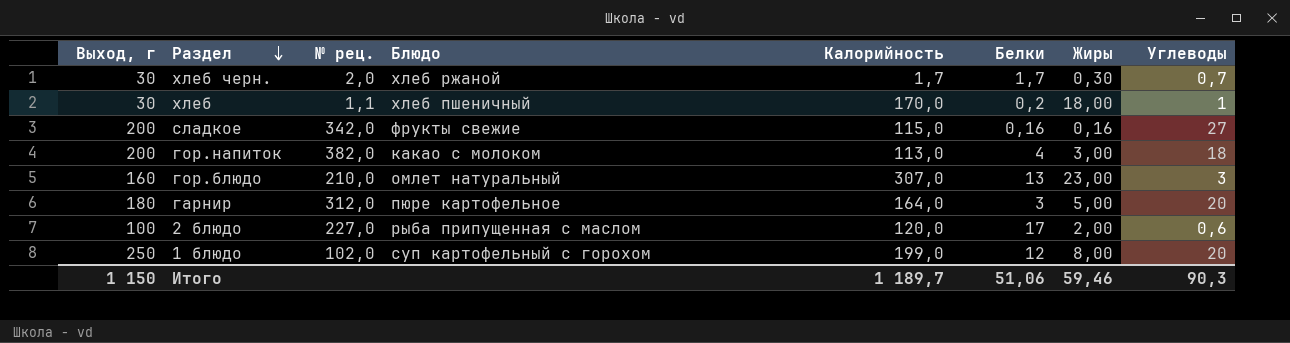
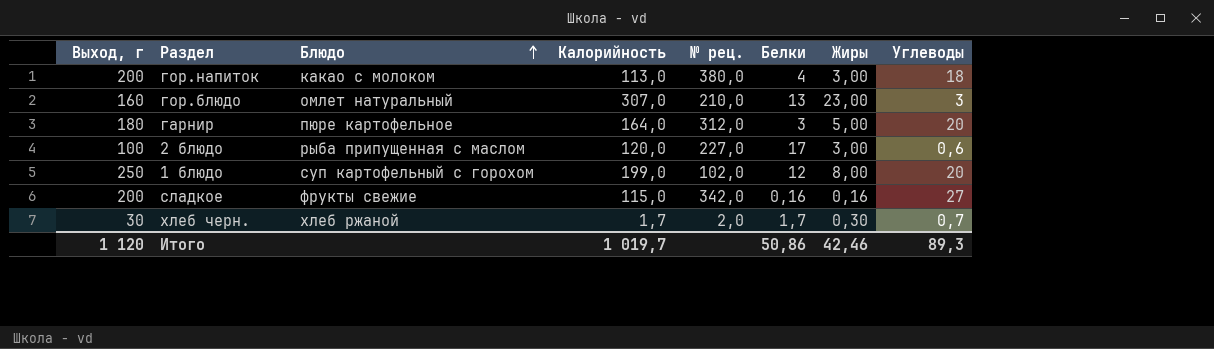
row order: Раздел descending -> Блюдо ascending
column № рец. | position: 3 -> 5
row хлеб: 30 | 1,1 | хлеб пшеничный | 170,0 | 0,2 | 18,00 | 1 -> none
гор.напиток | № рец.: 382,0 -> 380,0
2 блюдо | Жиры: 2,00 -> 3,00
Итого | Выход, г: 1 150 -> 1 120
Итого | Калорийность: 1 189,7 -> 1 019,7
Итого | Белки: 51,06 -> 50,86
Итого | Жиры: 59,46 -> 42,46
Итого | Углеводы: 90,3 -> 89,3

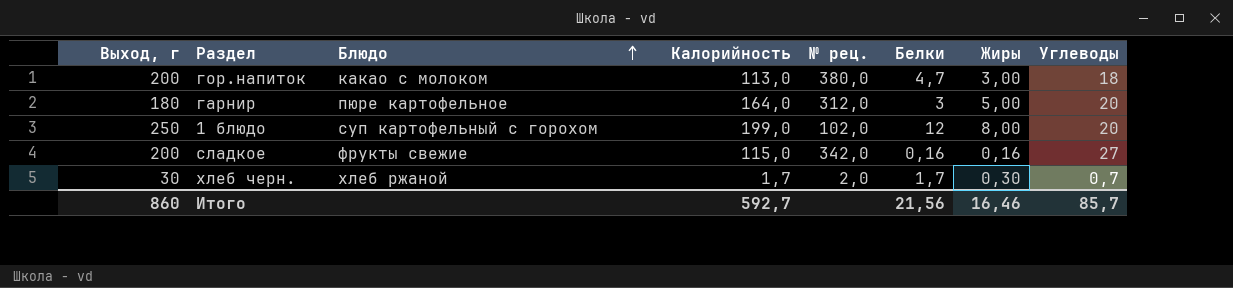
row гор.блюдо: 160 | омлет натуральный | 307,0 | 210,0 | 13 | 23,00 | 3 -> none
row 2 блюдо: 100 | рыба припущенная с маслом | 120,0 | 227,0 | 17 | 3,00 | 0,6 -> none
гор.напиток | Белки: 4 -> 4,7
Итого | Выход, г: 1 120 -> 860
Итого | Калорийность: 1 019,7 -> 592,7
Итого | Белки: 50,86 -> 21,56
Итого | Жиры: 42,46 -> 16,46
Итого | Углеводы: 89,3 -> 85,7

